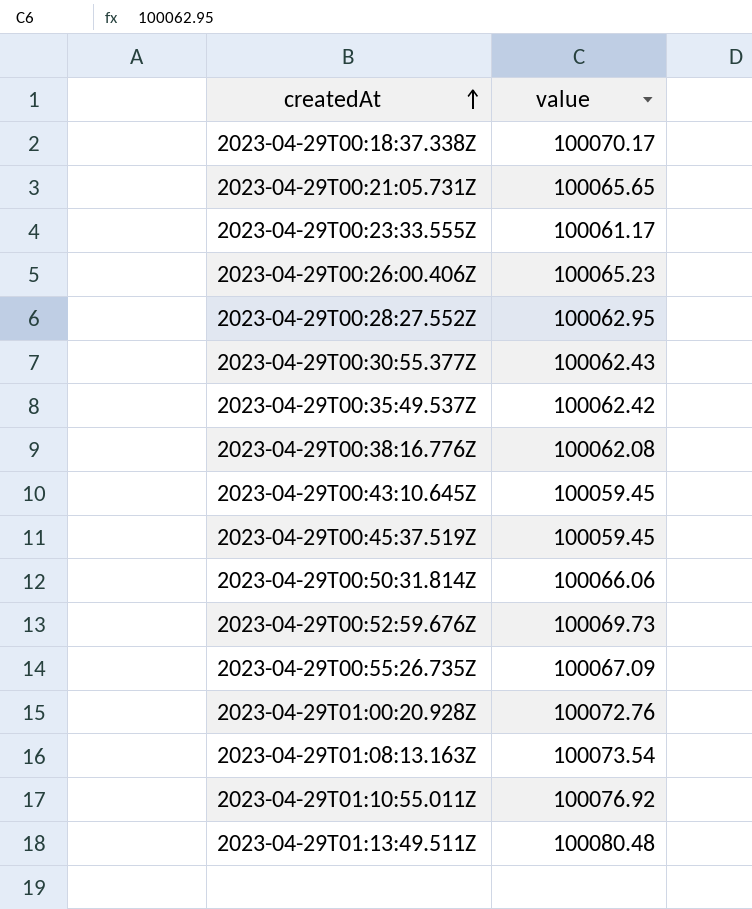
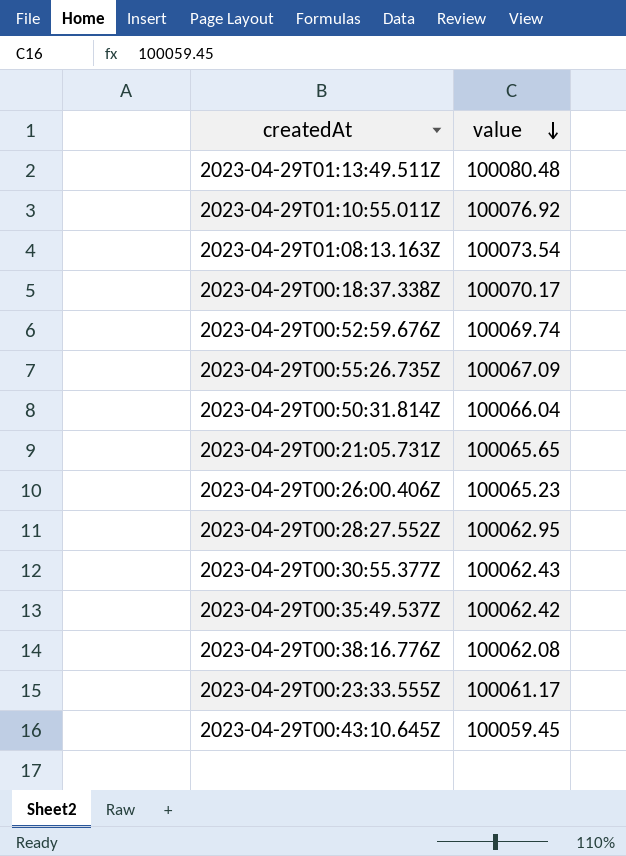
row order: createdAt ascending -> value descending
row 2023-04-29T00:45:37.519Z: 100059.45 -> none
row 2023-04-29T01:00:20.928Z: 100072.76 -> none
2023-04-29T00:52:59.676Z | value: 100069.73 -> 100069.74
2023-04-29T00:50:31.814Z | value: 100066.06 -> 100066.04

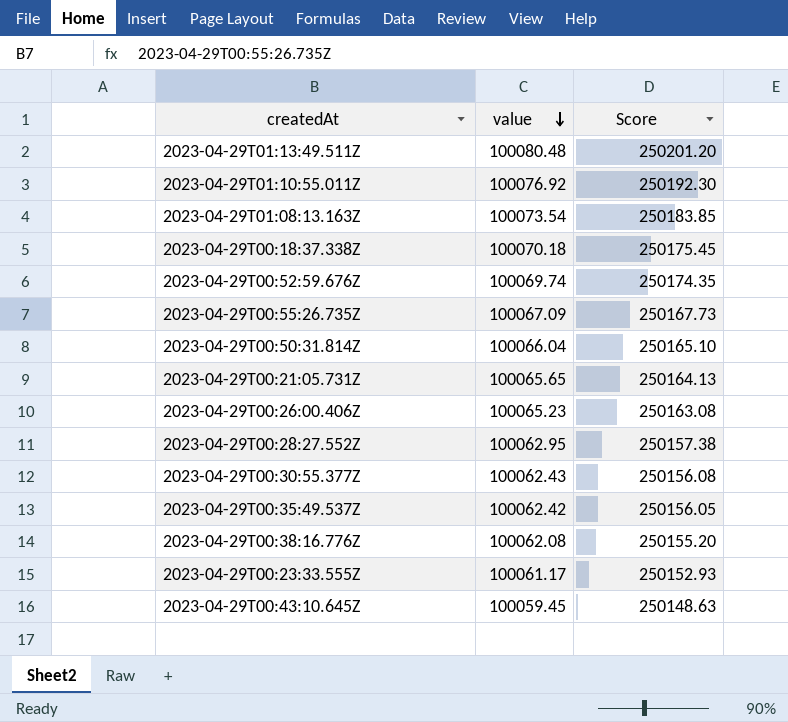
column Score | formula: none -> [value] * 2.5
2023-04-29T00:18:37.338Z | value: 100070.17 -> 100070.18

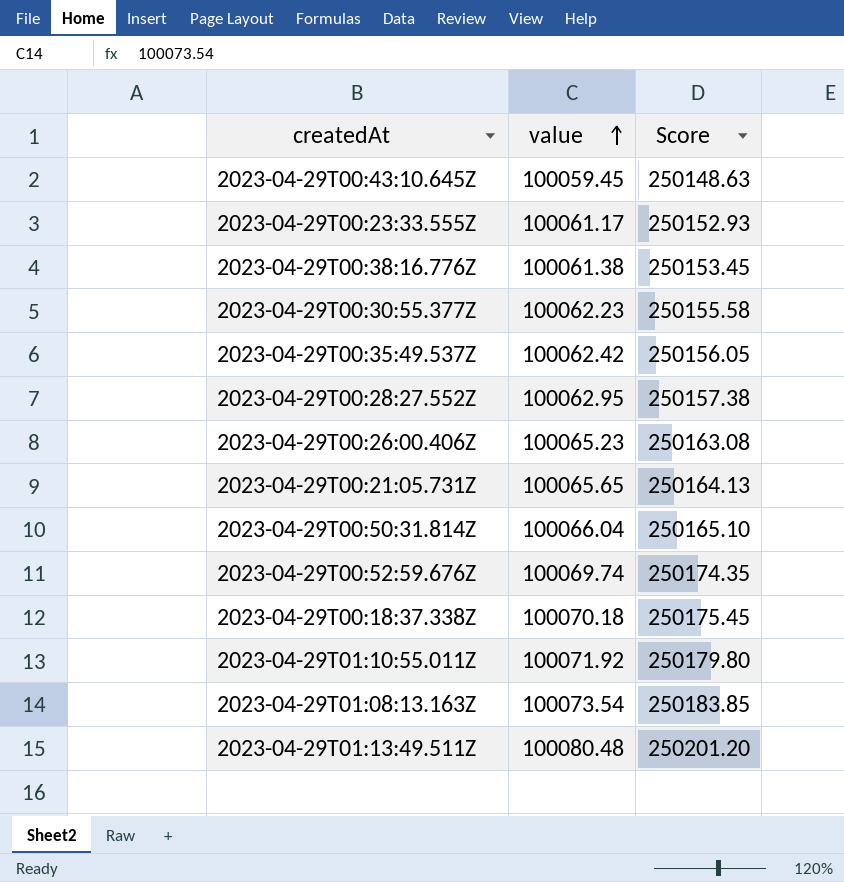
row order: value descending -> value ascending
row 2023-04-29T00:55:26.735Z: 100067.09 | 250167.73 -> none
2023-04-29T00:38:16.776Z | value: 100062.08 -> 100061.38
2023-04-29T00:38:16.776Z | Score: 250155.20 -> 250153.45
2023-04-29T00:30:55.377Z | value: 100062.43 -> 100062.23
2023-04-29T00:30:55.377Z | Score: 250156.08 -> 250155.58
2023-04-29T01:10:55.011Z | value: 100076.92 -> 100071.92
2023-04-29T01:10:55.011Z | Score: 250192.30 -> 250179.80

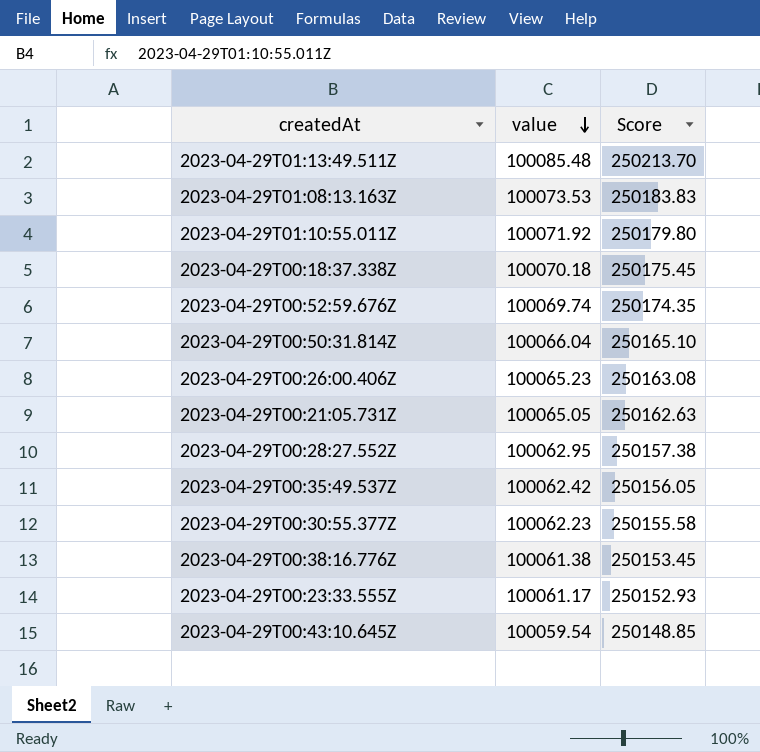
row order: value ascending -> value descending
2023-04-29T01:13:49.511Z | value: 100080.48 -> 100085.48
2023-04-29T01:13:49.511Z | Score: 250201.20 -> 250213.70
2023-04-29T01:08:13.163Z | value: 100073.54 -> 100073.53
2023-04-29T01:08:13.163Z | Score: 250183.85 -> 250183.83
2023-04-29T00:21:05.731Z | value: 100065.65 -> 100065.05
2023-04-29T00:21:05.731Z | Score: 250164.13 -> 250162.63
2023-04-29T00:43:10.645Z | value: 100059.45 -> 100059.54
2023-04-29T00:43:10.645Z | Score: 250148.63 -> 250148.85

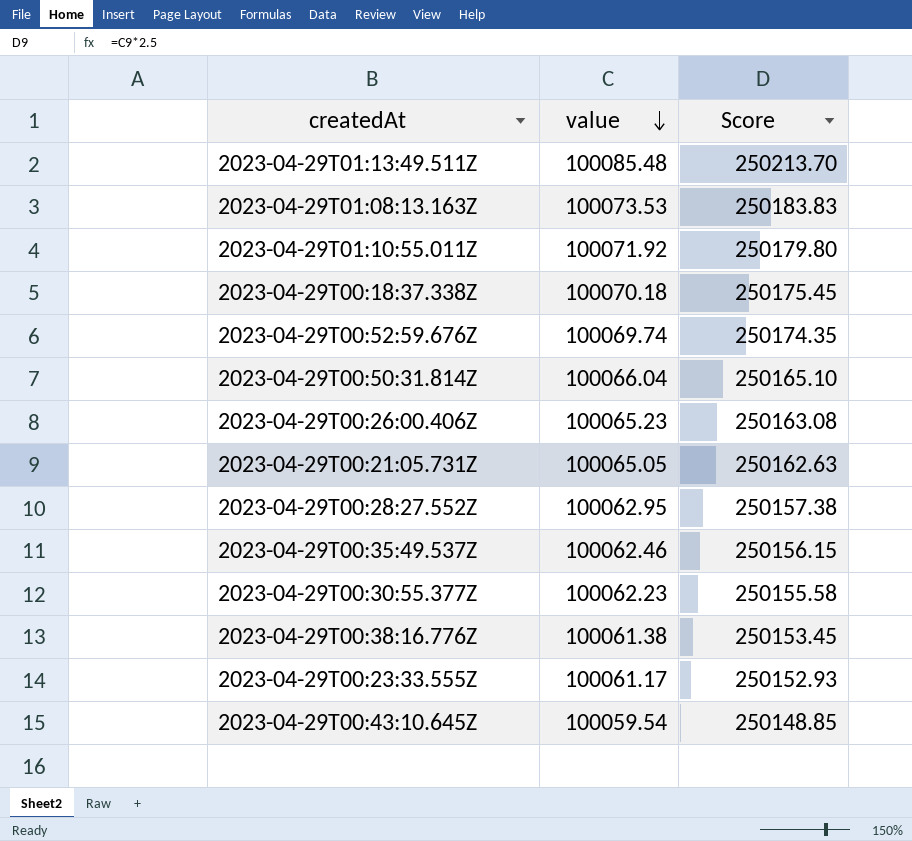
2023-04-29T00:35:49.537Z | value: 100062.42 -> 100062.46
2023-04-29T00:35:49.537Z | Score: 250156.05 -> 250156.15

